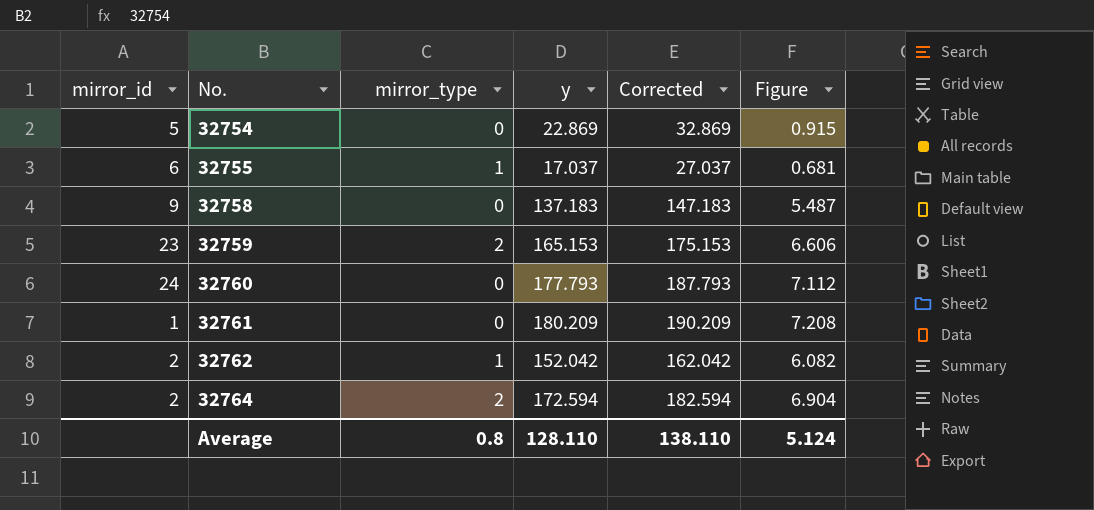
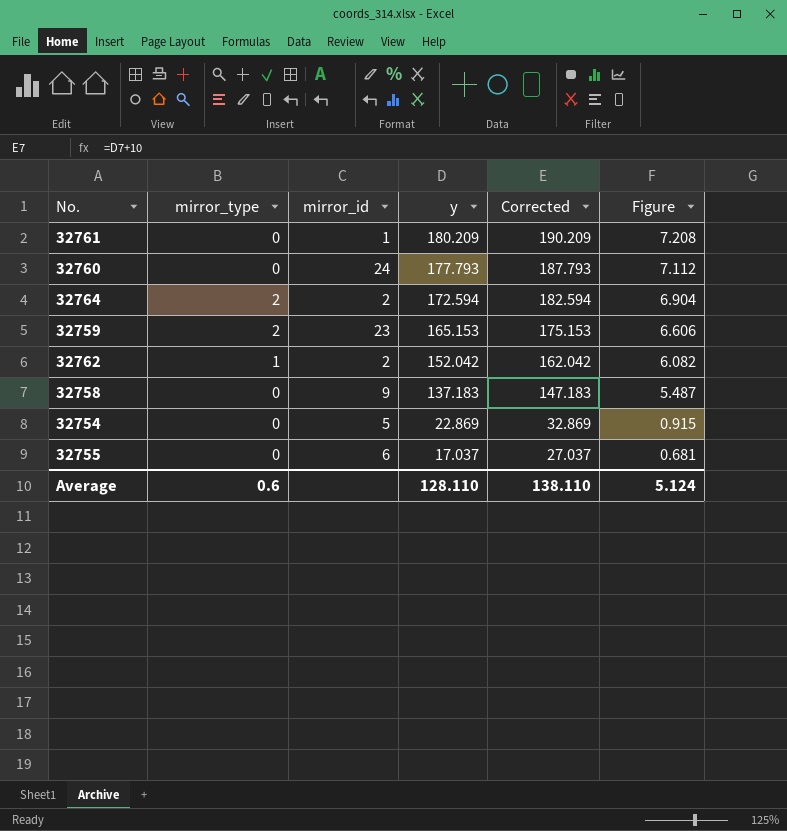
row order: No. ascending -> y descending
column mirror_id | position: 1 -> 3
32755 | mirror_type: 1 -> 0
Average | mirror_type: 0.8 -> 0.6

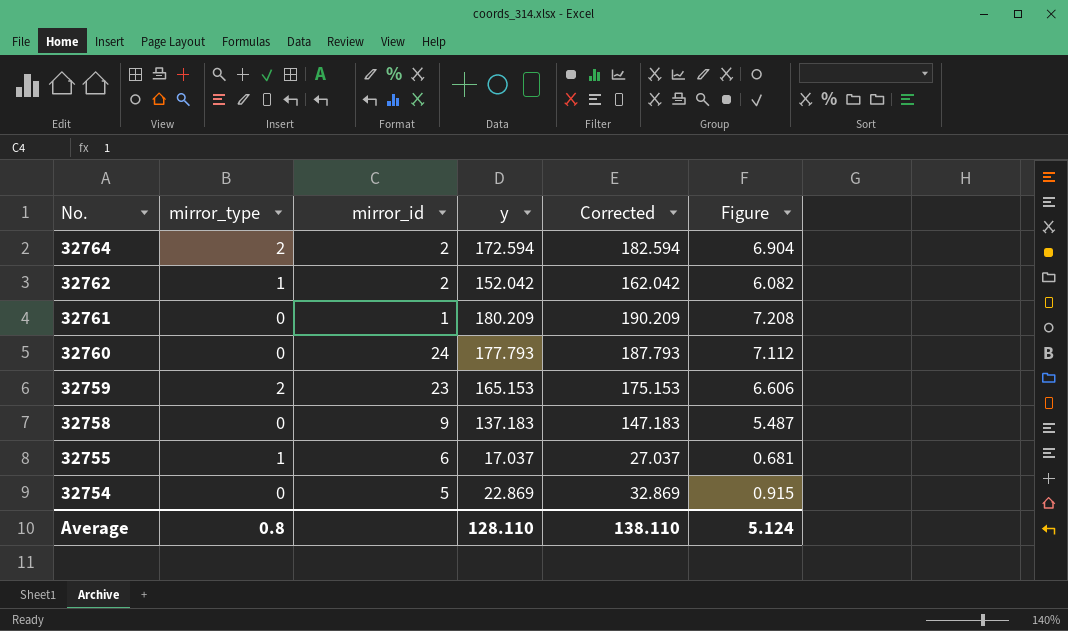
row order: y descending -> No. descending
32755 | mirror_type: 0 -> 1
Average | mirror_type: 0.6 -> 0.8

